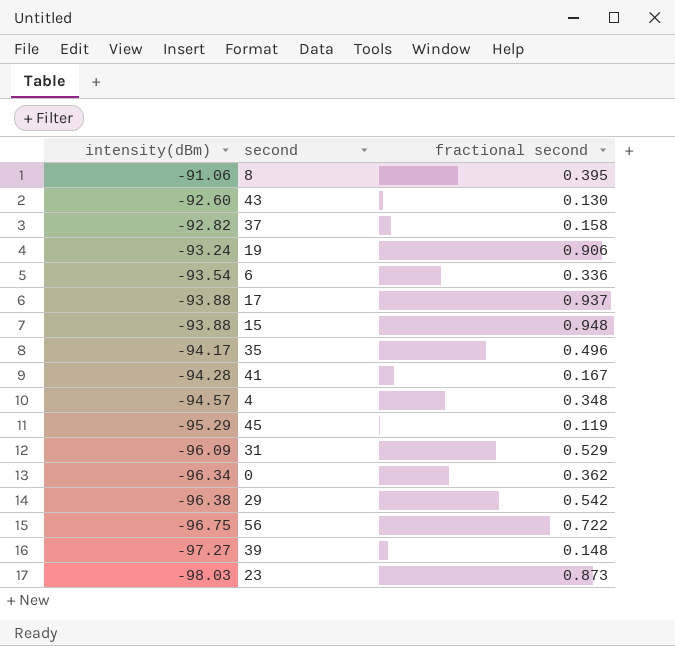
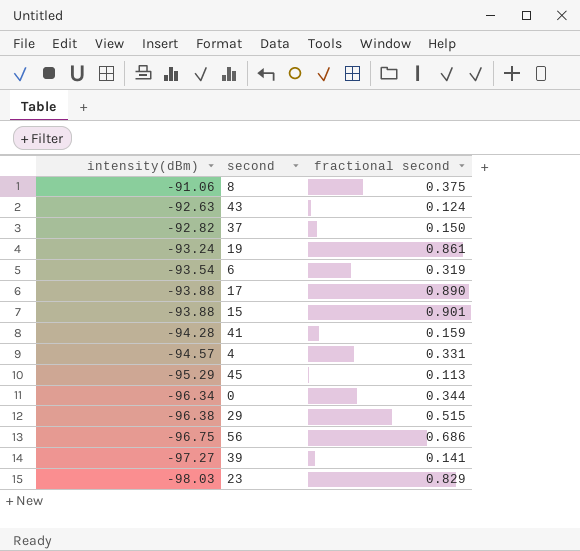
row 35: -94.17 | 0.496 -> none
row 31: -96.09 | 0.529 -> none
8 | fractional second: 0.395 -> 0.375
43 | intensity(dBm): -92.60 -> -92.63
43 | fractional second: 0.130 -> 0.124
37 | fractional second: 0.158 -> 0.150
19 | fractional second: 0.906 -> 0.861
6 | fractional second: 0.336 -> 0.319
17 | fractional second: 0.937 -> 0.890
15 | fractional second: 0.948 -> 0.901
41 | fractional second: 0.167 -> 0.159
4 | fractional second: 0.348 -> 0.331
45 | fractional second: 0.119 -> 0.113
0 | fractional second: 0.362 -> 0.344
29 | fractional second: 0.542 -> 0.515
56 | fractional second: 0.722 -> 0.686
39 | fractional second: 0.148 -> 0.141
23 | fractional second: 0.873 -> 0.829

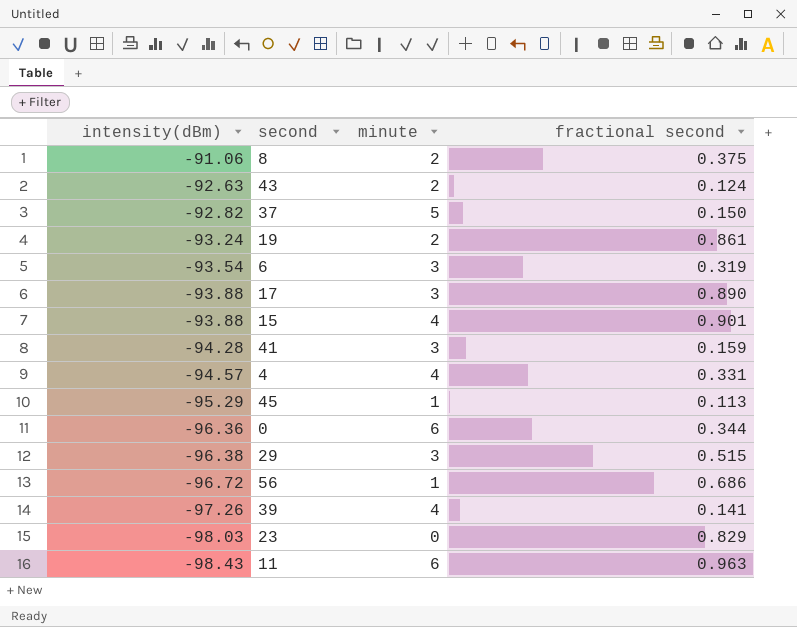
column minute | position: none -> 3
0 | intensity(dBm): -96.34 -> -96.36
56 | intensity(dBm): -96.75 -> -96.72
39 | intensity(dBm): -97.27 -> -97.26
row 11: none -> -98.43 | 6 | 0.963

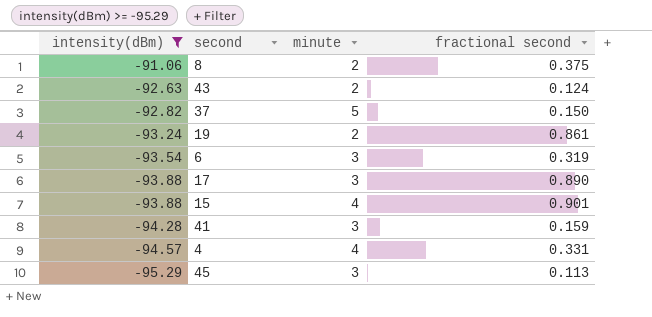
filter: none -> intensity(dBm) >= -95.29
45 | minute: 1 -> 3

